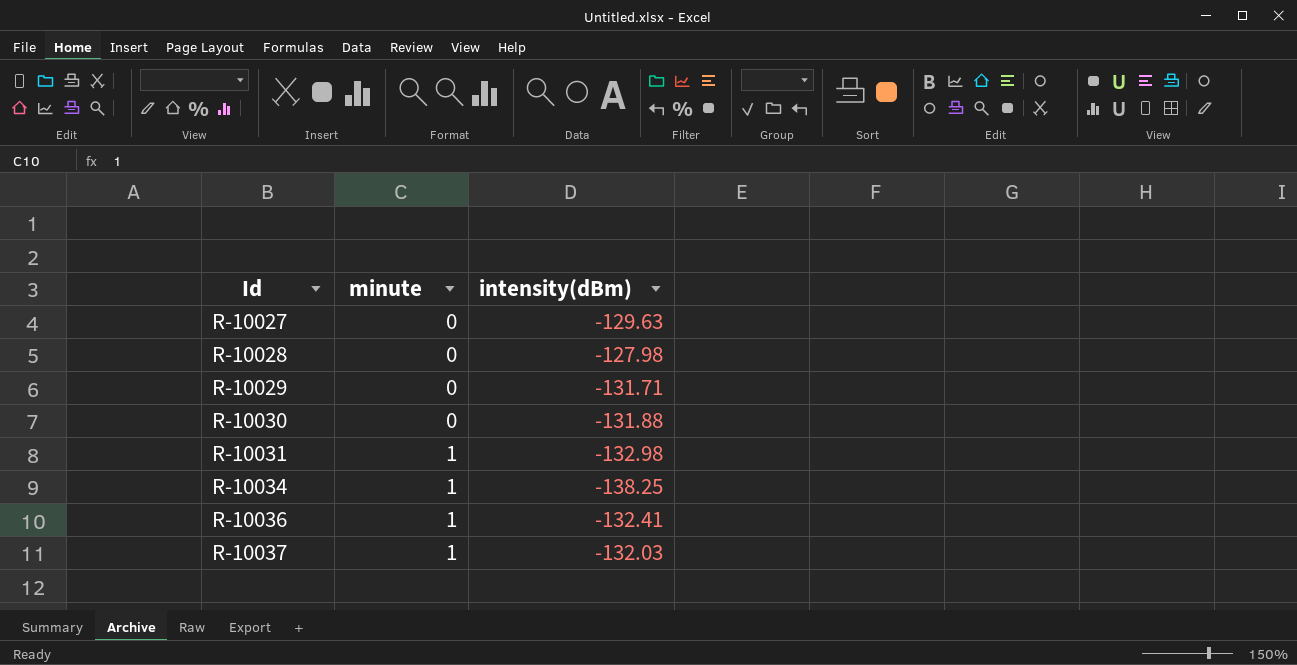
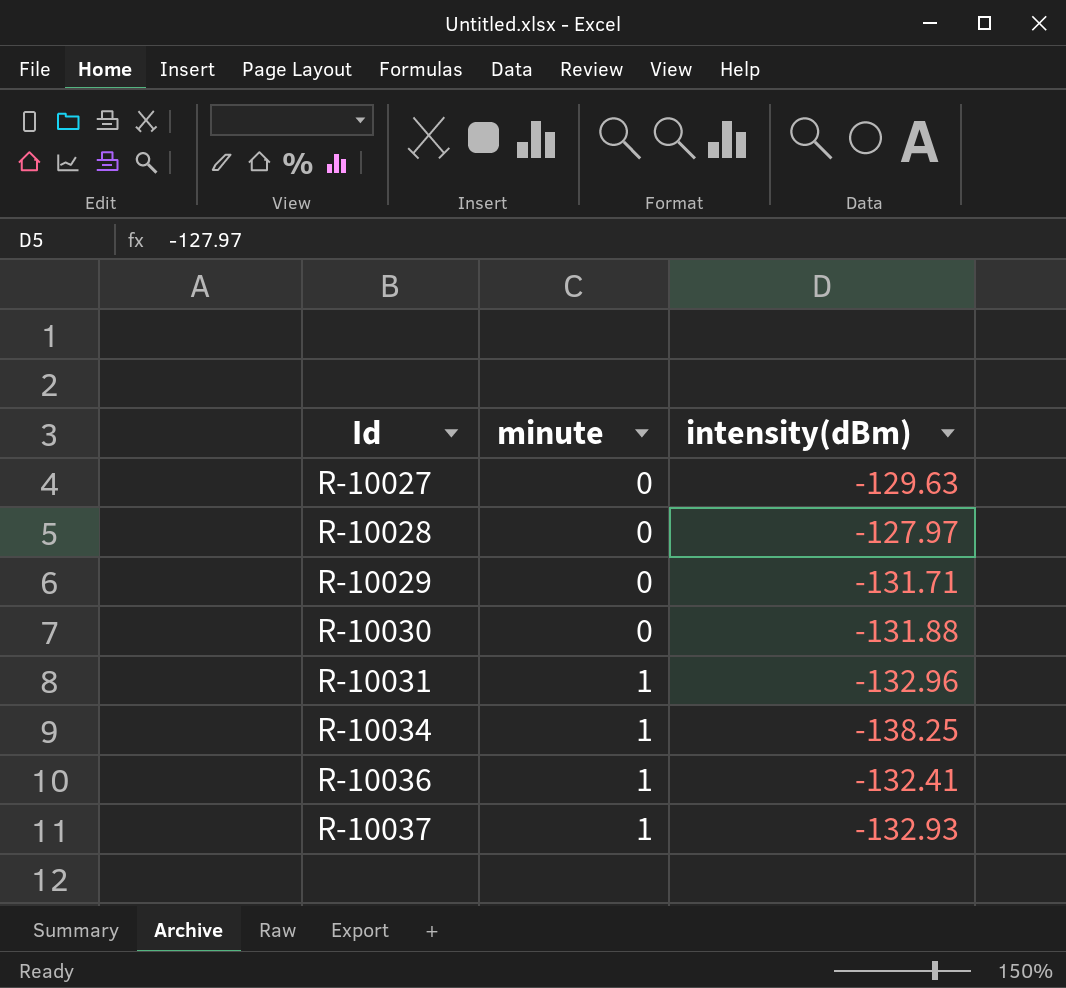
R-10028 | intensity(dBm): -127.98 -> -127.97
R-10031 | intensity(dBm): -132.98 -> -132.96
R-10037 | intensity(dBm): -132.03 -> -132.93

